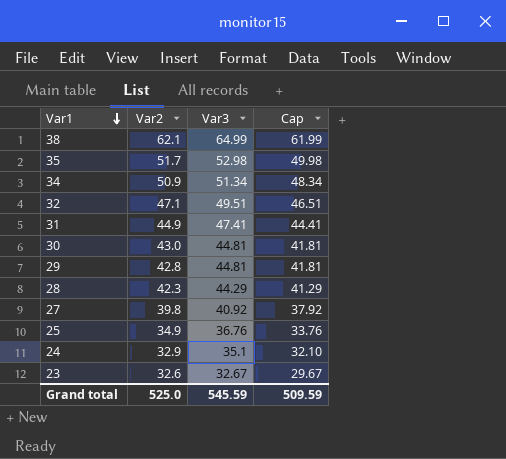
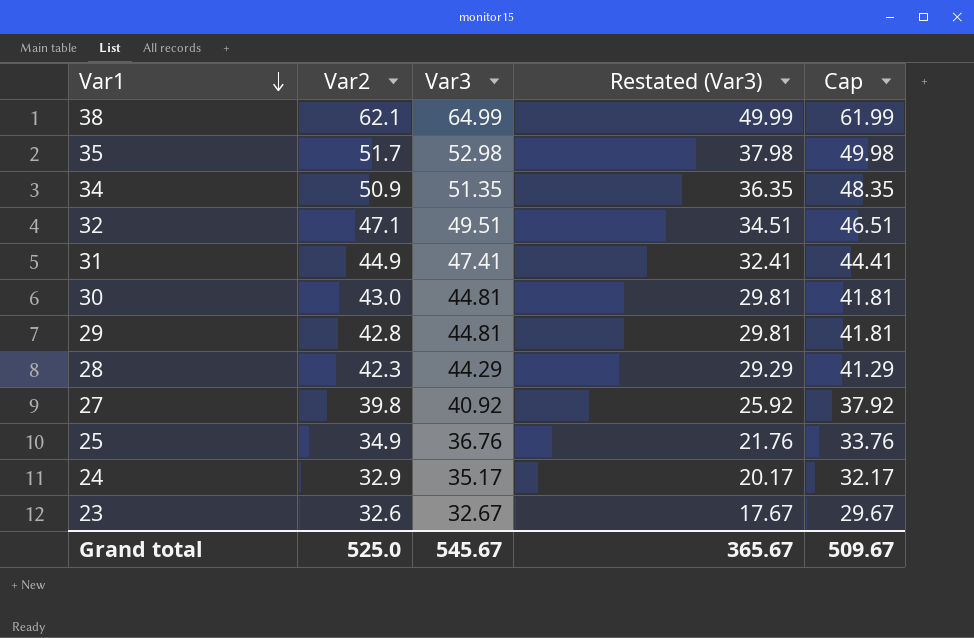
column Restated (Var3) | formula: none -> [Var3] - 15
34 | Var3: 51.34 -> 51.35
34 | Cap: 48.34 -> 48.35
24 | Var3: 35.1 -> 35.17
24 | Cap: 32.10 -> 32.17
Grand total | Var3: 545.59 -> 545.67
Grand total | Cap: 509.59 -> 509.67

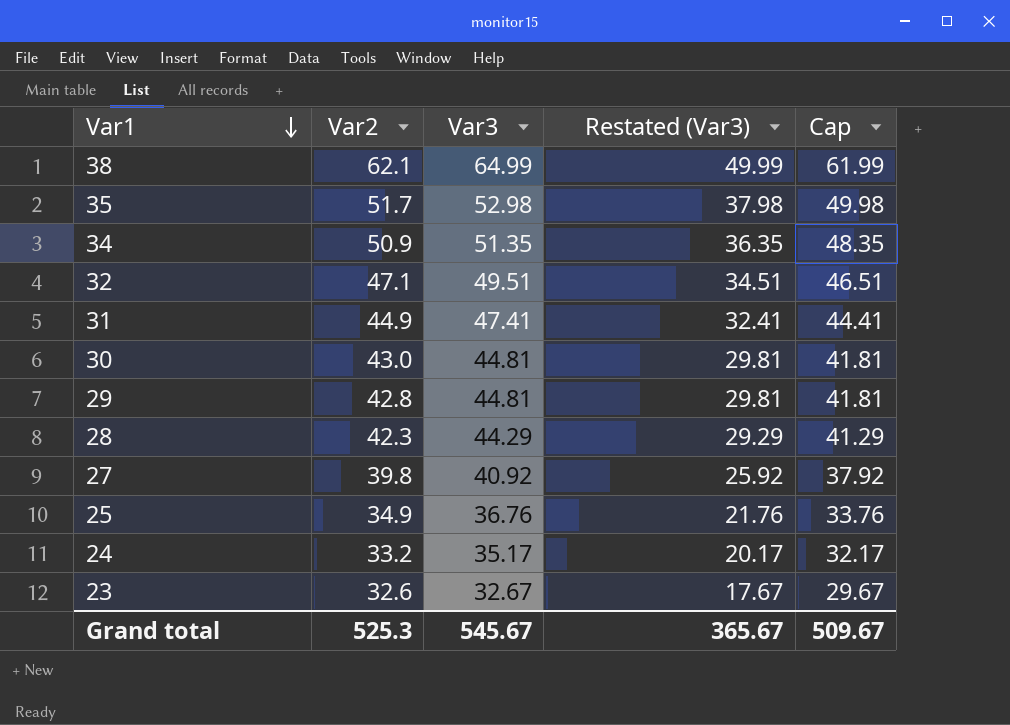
24 | Var2: 32.9 -> 33.2
Grand total | Var2: 525.0 -> 525.3

